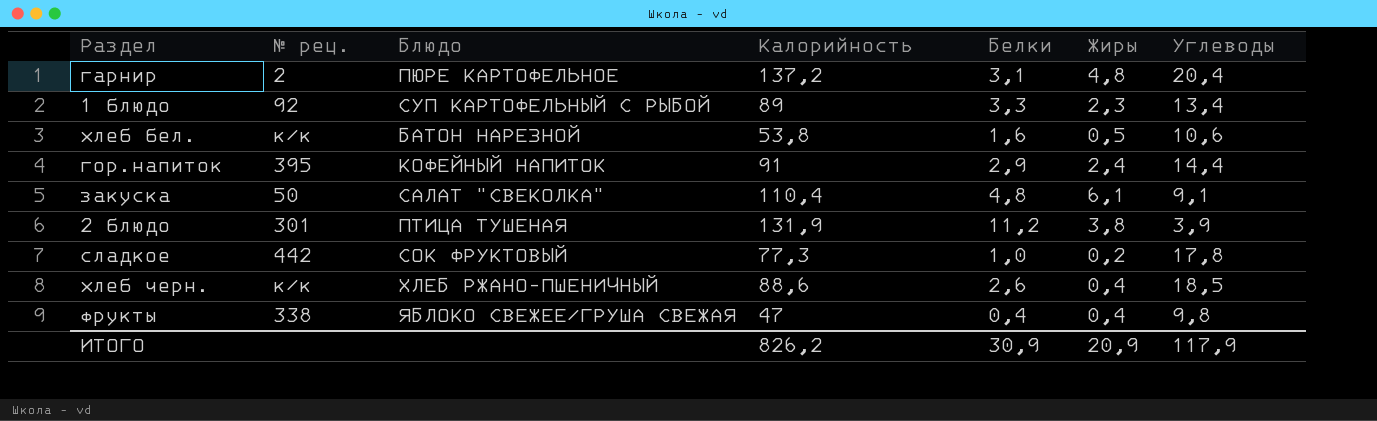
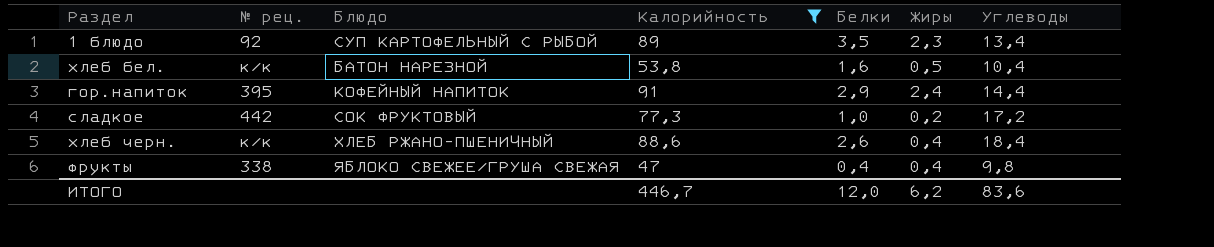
filter: none -> Калорийность <= 91
1 блюдо | Белки: 3,3 -> 3,5
хлеб бел. | Углеводы: 10,6 -> 10,4
сладкое | Углеводы: 17,8 -> 17,2
хлеб черн. | Углеводы: 18,5 -> 18,4
ИТОГО | Калорийность: 826,2 -> 446,7
ИТОГО | Белки: 30,9 -> 12,0
ИТОГО | Жиры: 20,9 -> 6,2
ИТОГО | Углеводы: 117,9 -> 83,6

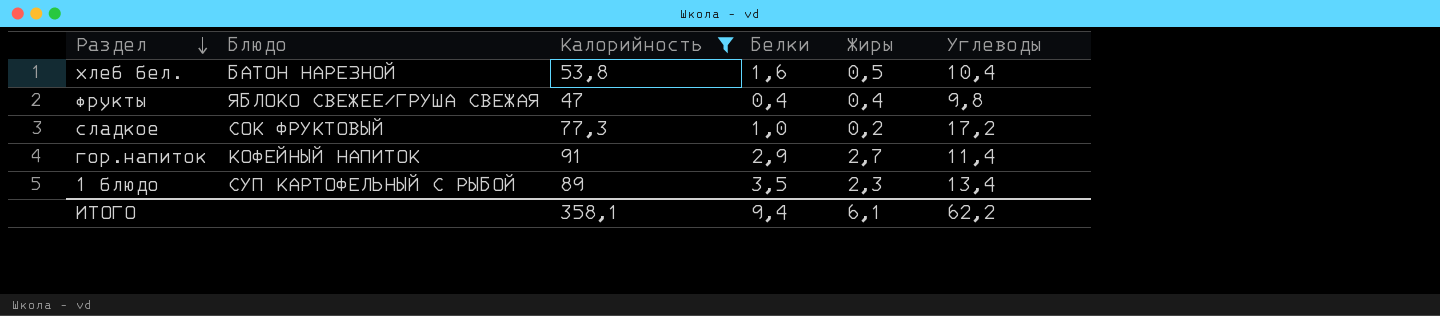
row order: none -> Раздел descending
column № рец. | position: 2 -> none
row хлеб черн.: к/к | ХЛЕБ РЖАНО-ПШЕНИЧНЫЙ | 88,6 | 2,6 | 0,4 | 18,4 -> none
гор.напиток | Жиры: 2,4 -> 2,7
гор.напиток | Углеводы: 14,4 -> 11,4
ИТОГО | Калорийность: 446,7 -> 358,1
ИТОГО | Белки: 12,0 -> 9,4
ИТОГО | Жиры: 6,2 -> 6,1
ИТОГО | Углеводы: 83,6 -> 62,2

